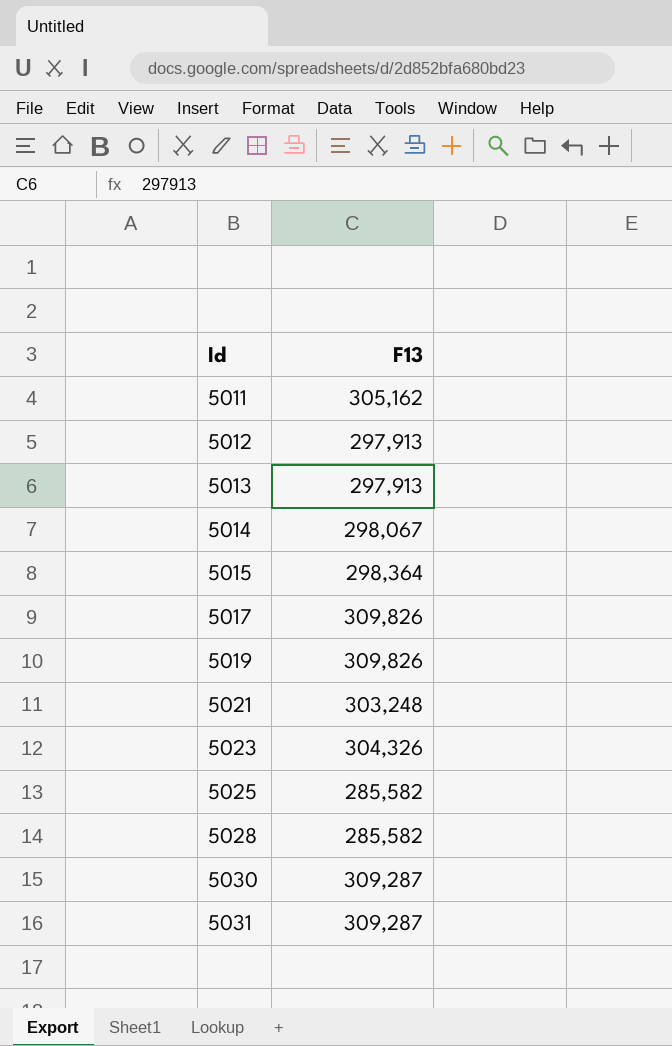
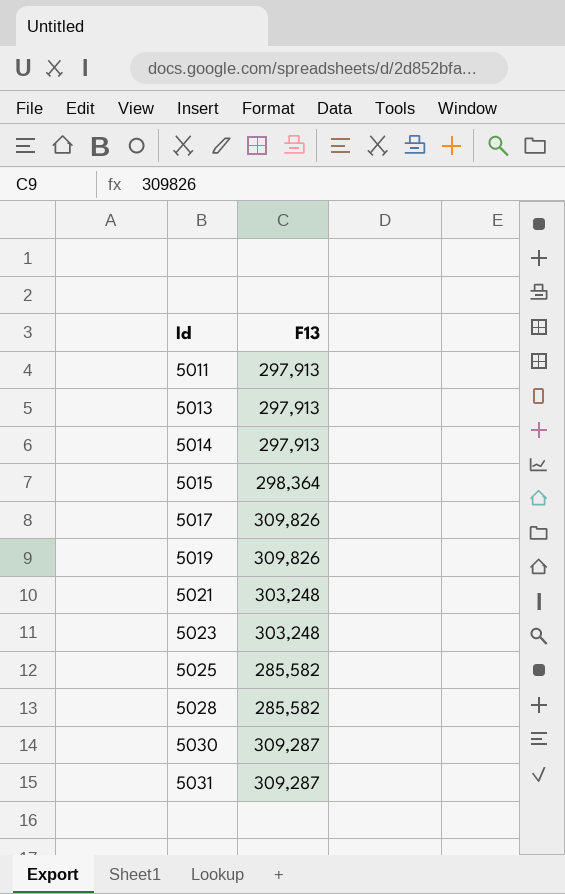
row 5012: 297,913 -> none
5011 | F13: 305,162 -> 297,913
5014 | F13: 298,067 -> 297,913
5023 | F13: 304,326 -> 303,248

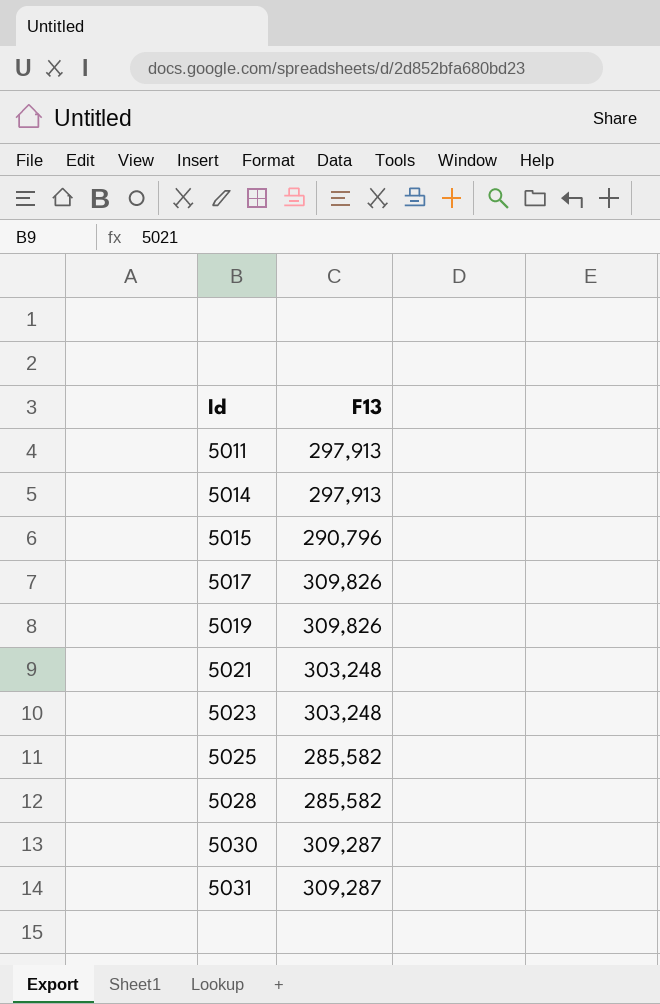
row 5013: 297,913 -> none
5015 | F13: 298,364 -> 290,796

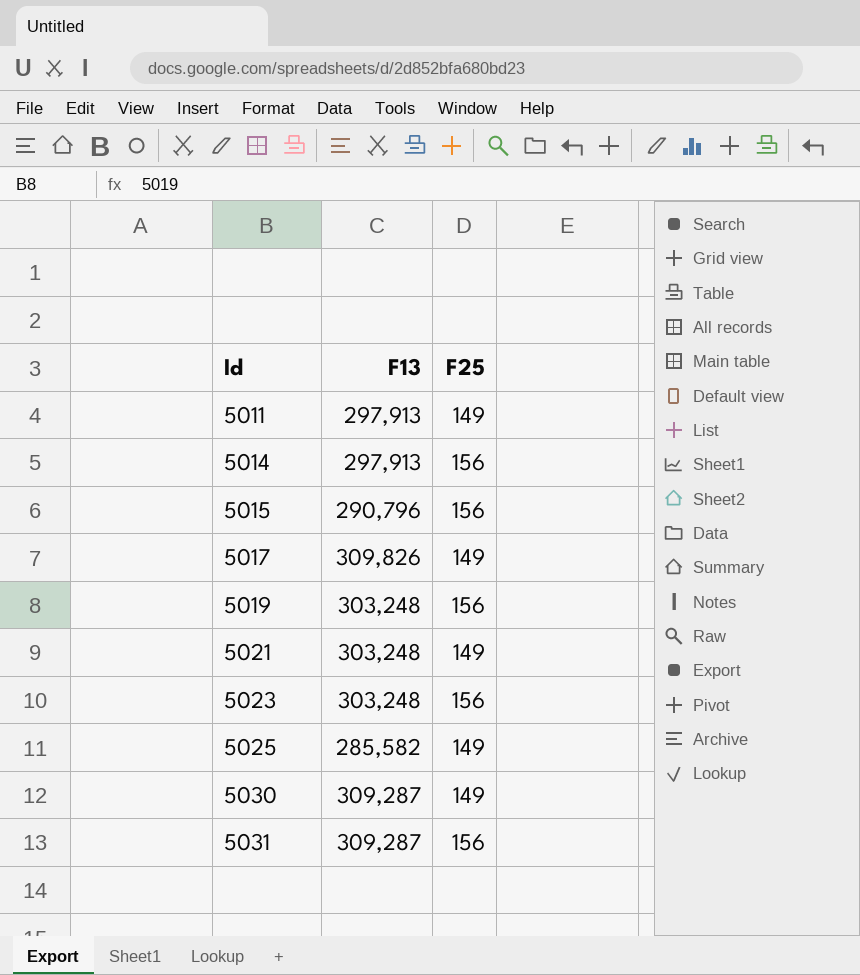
column F25 | position: none -> 3
row 5028: 285,582 -> none
5019 | F13: 309,826 -> 303,248

